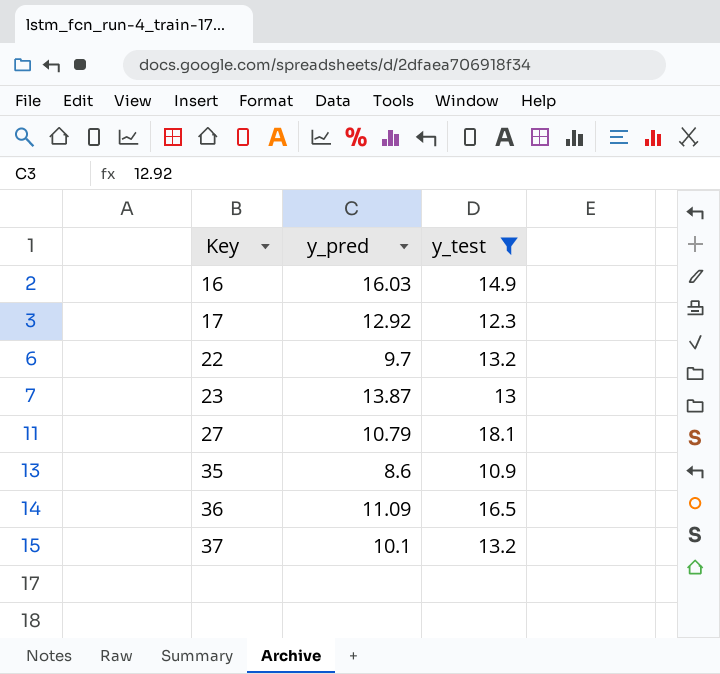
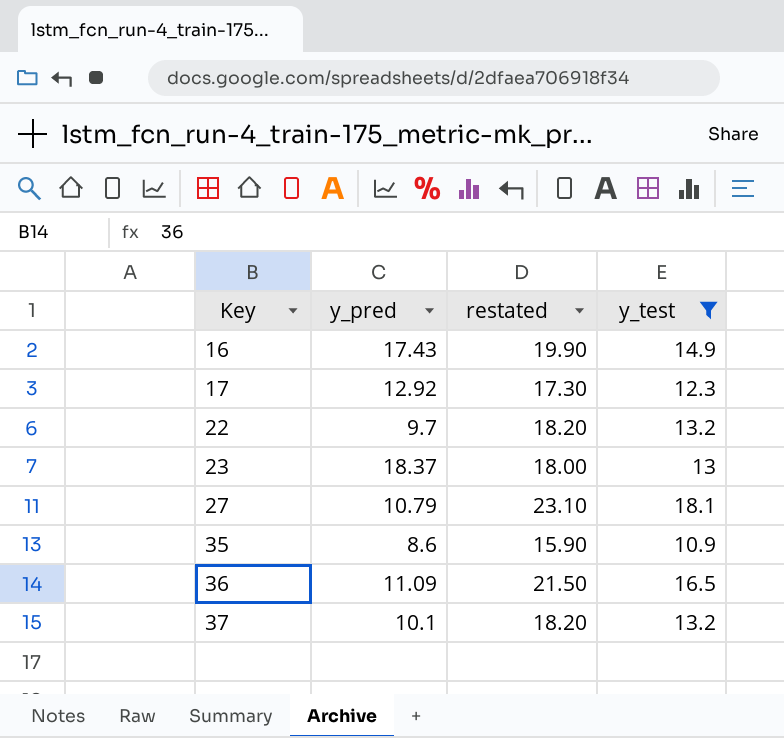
column restated | formula: none -> [y_test] + 5
16 | y_pred: 16.03 -> 17.43
23 | y_pred: 13.87 -> 18.37

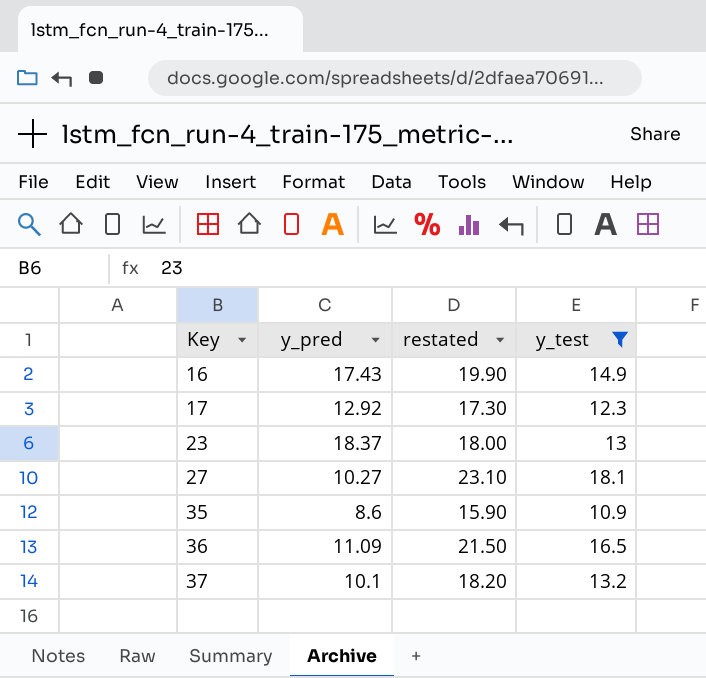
row 22: 9.7 | 18.20 | 13.2 -> none
27 | y_pred: 10.79 -> 10.27

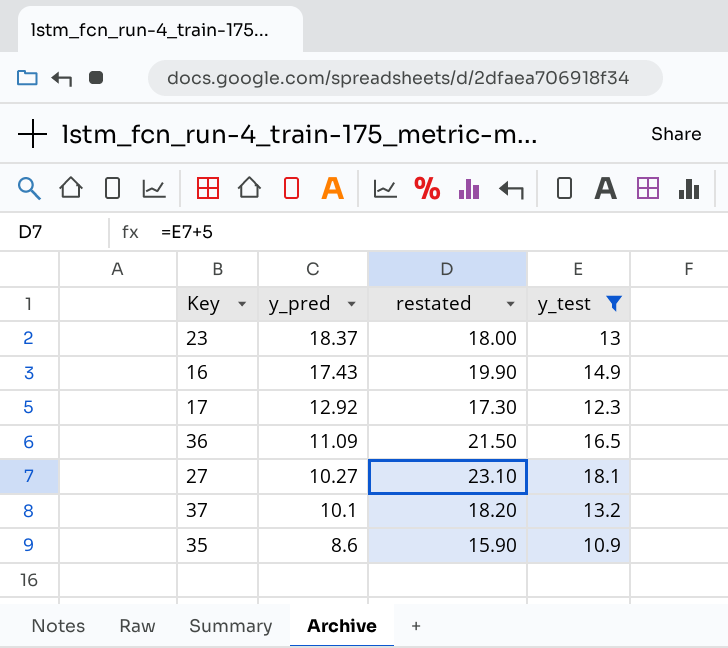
row order: Key ascending -> y_pred descending

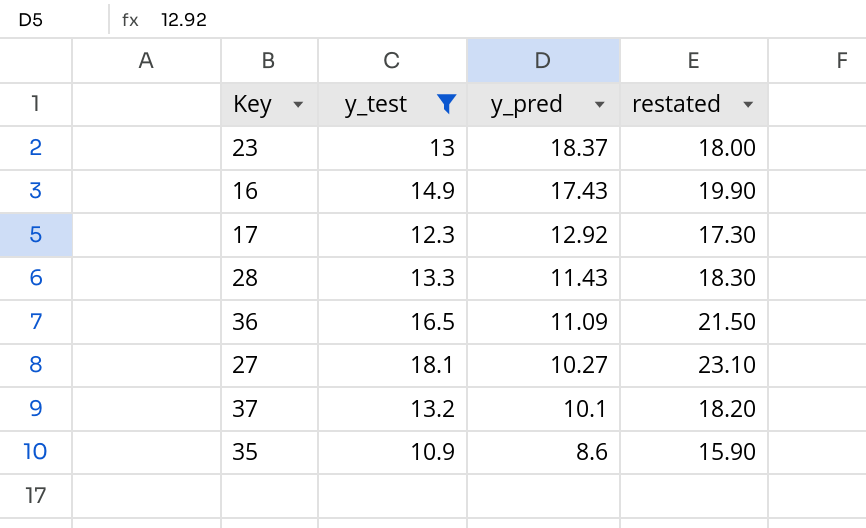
column y_test | position: 4 -> 2
row 28: none -> 13.3 | 11.43 | 18.30

